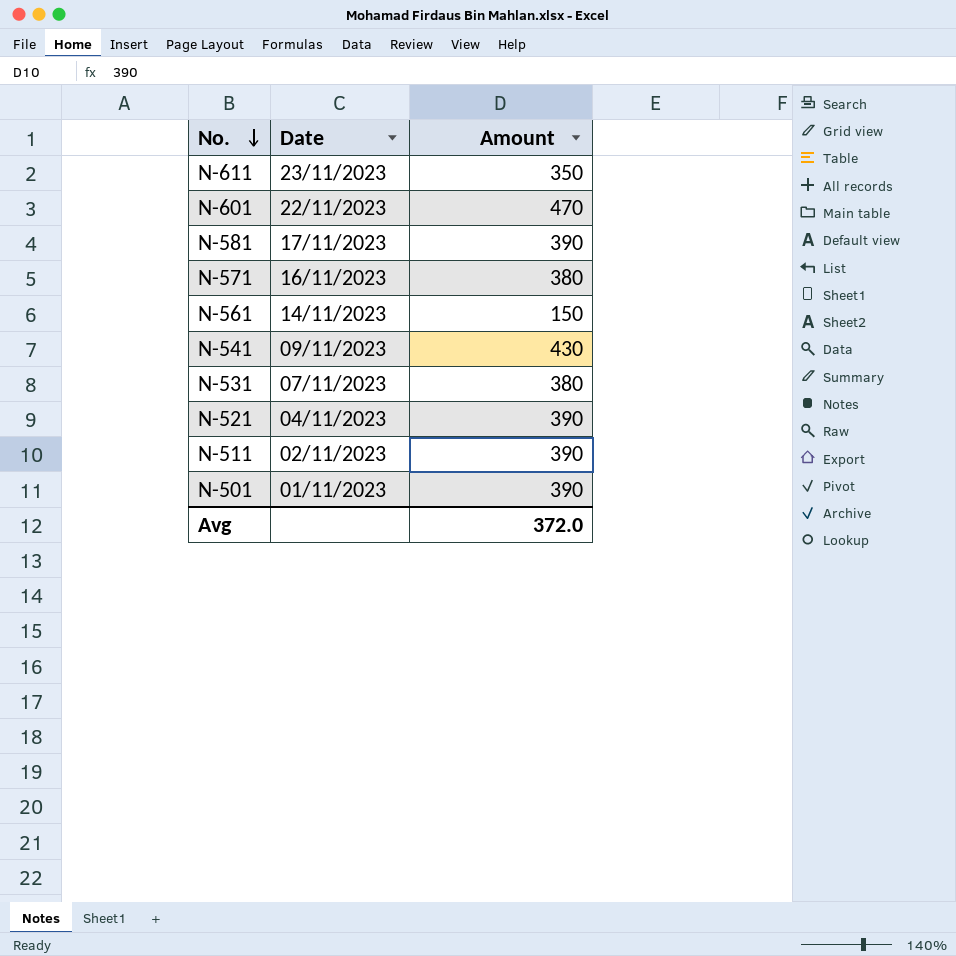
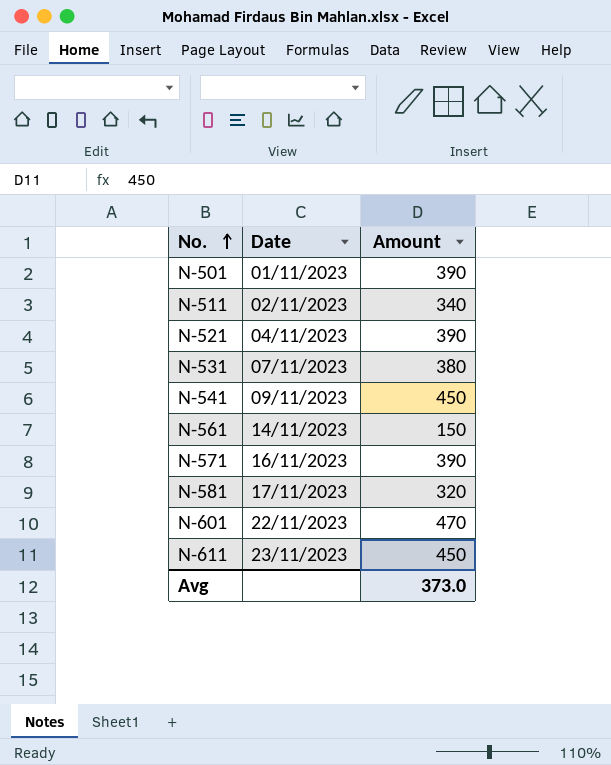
row order: No. descending -> No. ascending
N-511 | Amount: 390 -> 340
N-541 | Amount: 430 -> 450
N-571 | Amount: 380 -> 390
N-581 | Amount: 390 -> 320
N-611 | Amount: 350 -> 450
Avg | Amount: 372.0 -> 373.0

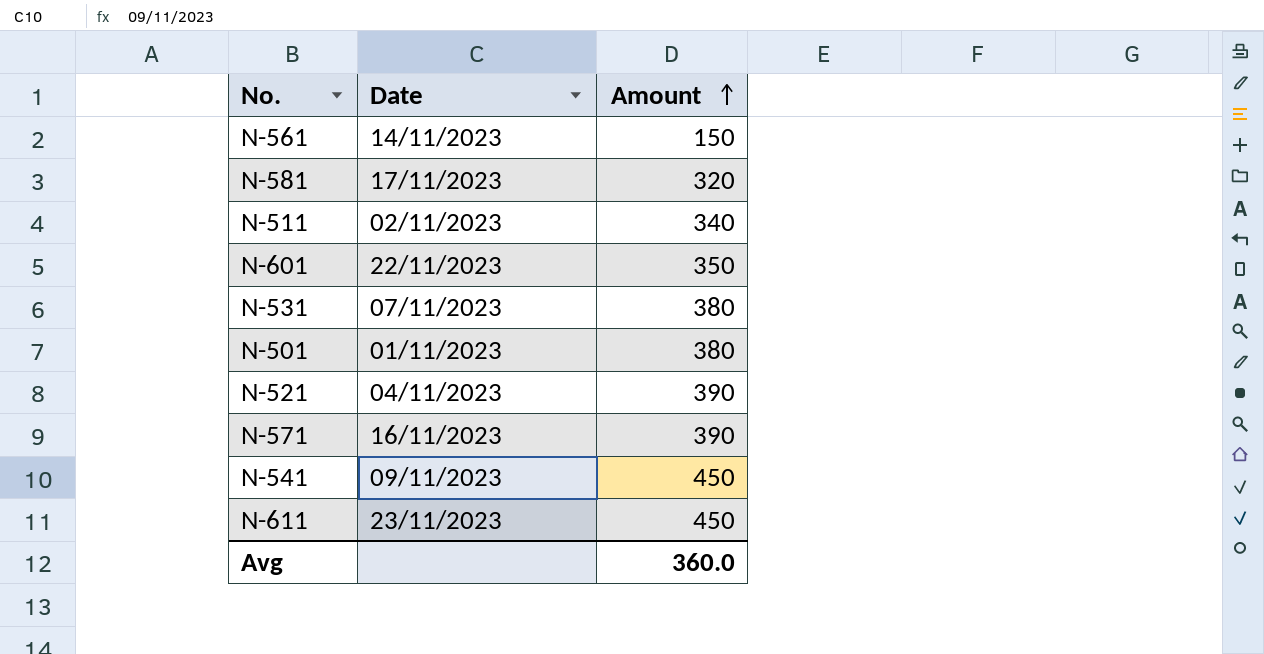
row order: No. ascending -> Amount ascending
N-601 | Amount: 470 -> 350
N-501 | Amount: 390 -> 380
Avg | Amount: 373.0 -> 360.0

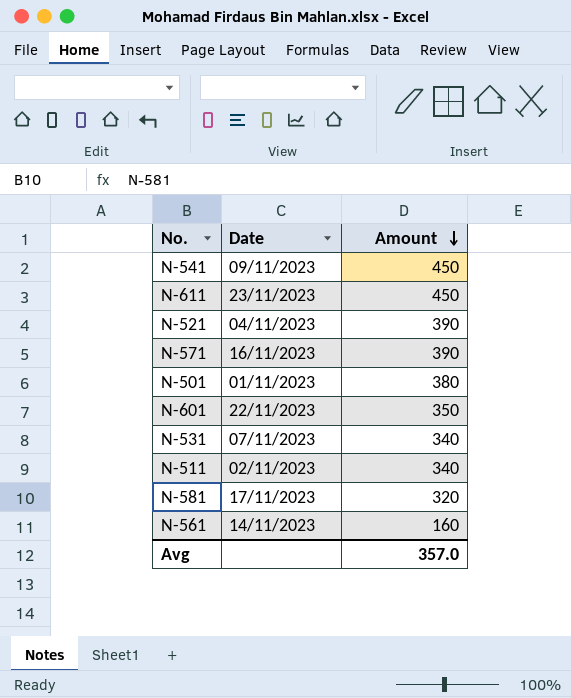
row order: Amount ascending -> Amount descending
N-531 | Amount: 380 -> 340
N-561 | Amount: 150 -> 160
Avg | Amount: 360.0 -> 357.0

